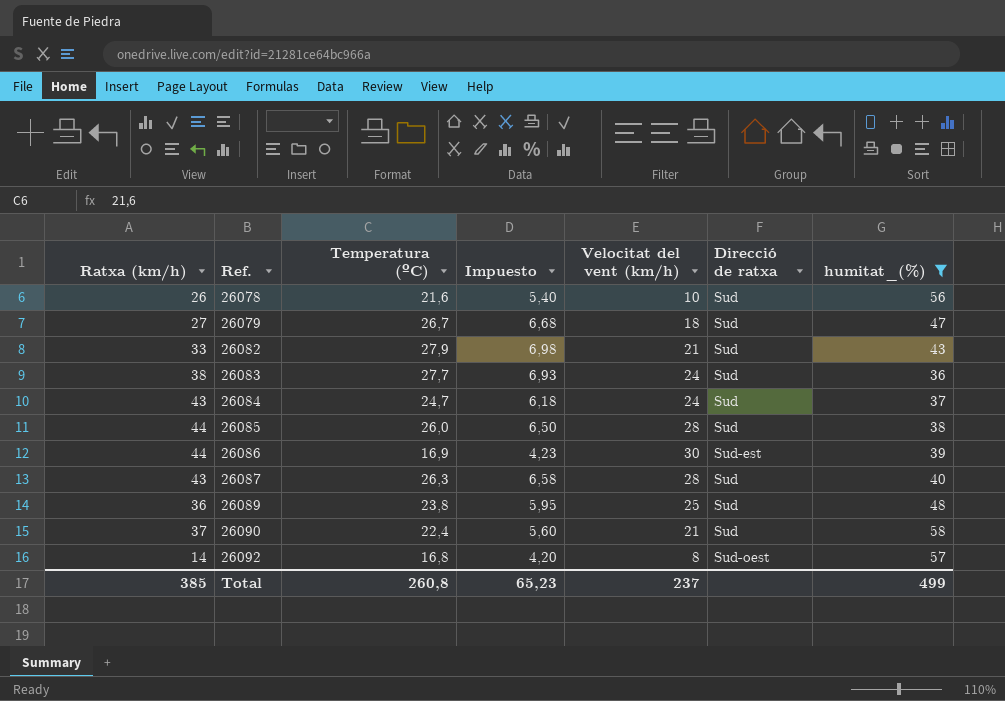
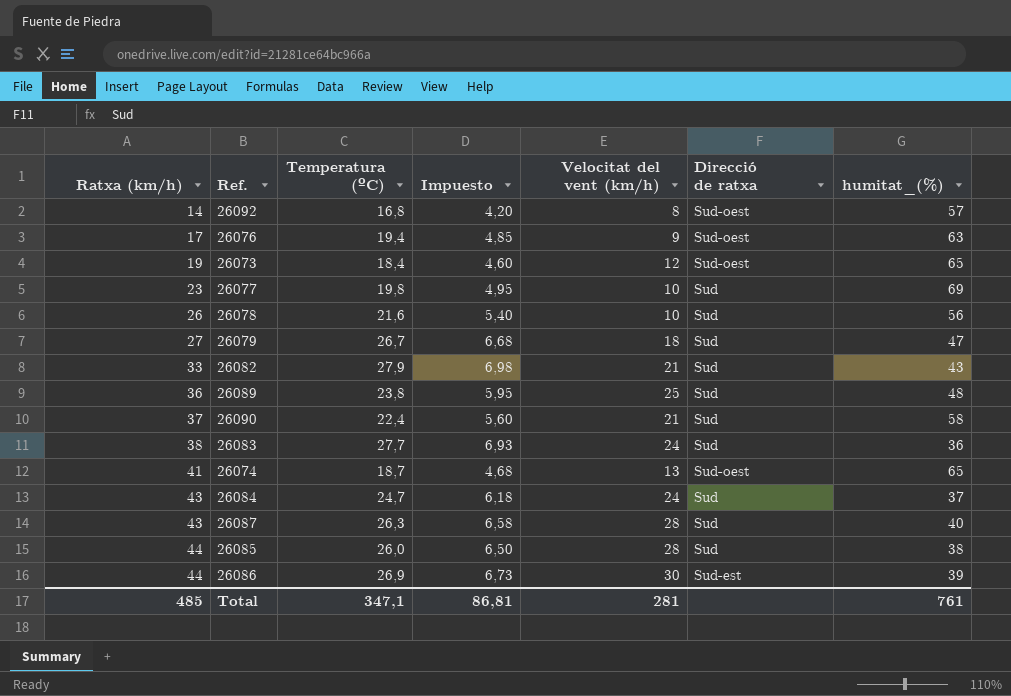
filter: humitat_(%) <= 58 -> none
row order: Ref. ascending -> Ratxa (km/h) ascending
26086 | Temperatura (ºC): 16,9 -> 26,9
26086 | Impuesto: 4,23 -> 6,73
Total | Ratxa (km/h): 385 -> 485
Total | Temperatura (ºC): 260,8 -> 347,1
Total | Impuesto: 65,23 -> 86,81
Total | Velocitat del vent (km/h): 237 -> 281
Total | humitat_(%): 499 -> 761

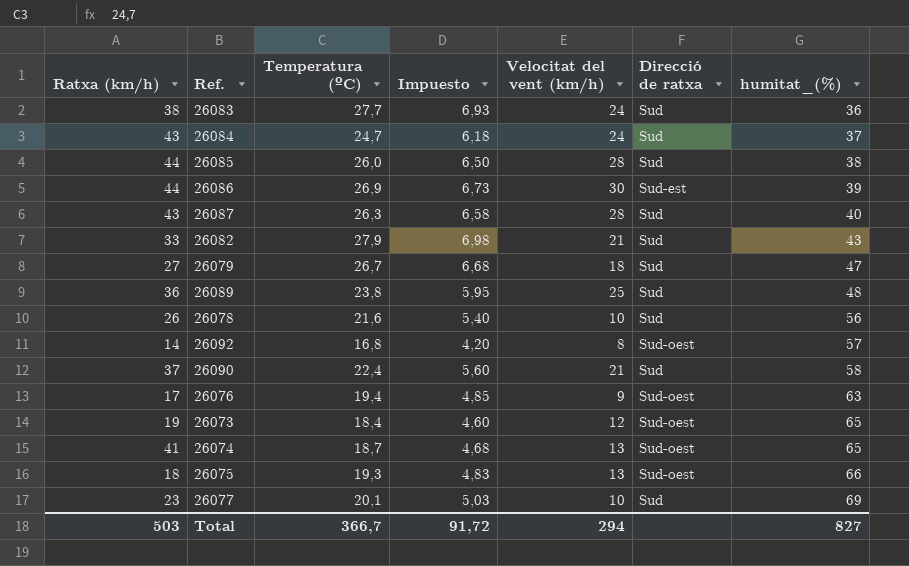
row order: Ratxa (km/h) ascending -> humitat_(%) ascending
row 26075: none -> 18 | 19,3 | 4,83 | 13 | Sud-oest | 66
26077 | Temperatura (ºC): 19,8 -> 20,1
26077 | Impuesto: 4,95 -> 5,03
Total | Ratxa (km/h): 485 -> 503
Total | Temperatura (ºC): 347,1 -> 366,7
Total | Impuesto: 86,81 -> 91,72
Total | Velocitat del vent (km/h): 281 -> 294
Total | humitat_(%): 761 -> 827

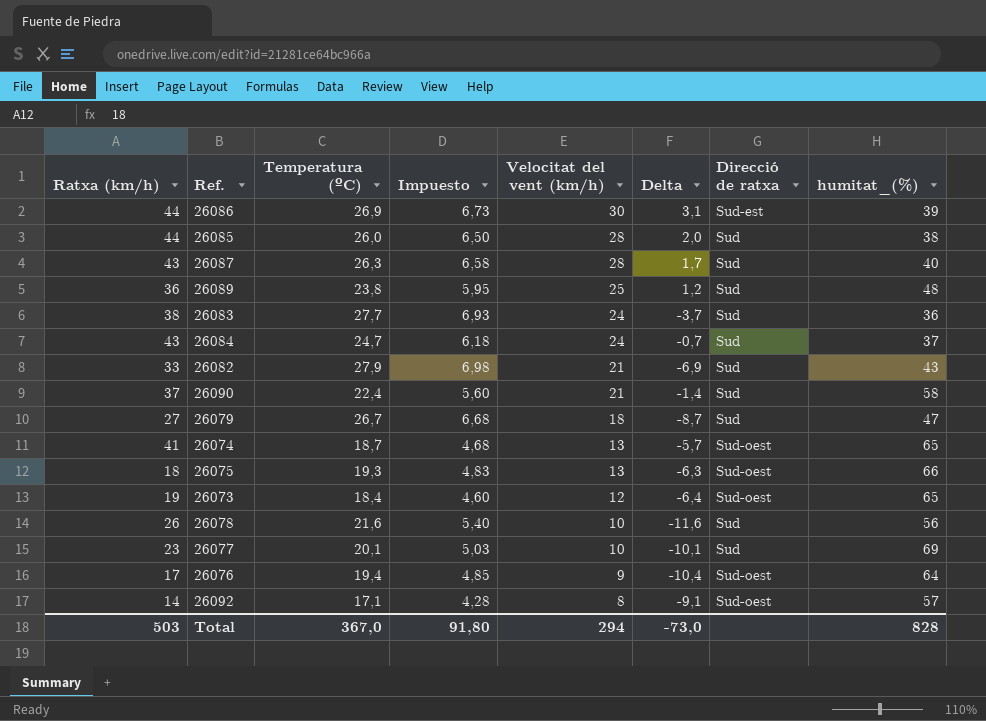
row order: humitat_(%) ascending -> Velocitat del vent (km/h) descending
column Delta | formula: none -> [Velocitat del vent (km/h)] - [Temperatura (ºC)]
26076 | humitat_(%): 63 -> 64
26092 | Temperatura (ºC): 16,8 -> 17,1
26092 | Impuesto: 4,20 -> 4,28
Total | Temperatura (ºC): 366,7 -> 367,0
Total | Impuesto: 91,72 -> 91,80
Total | humitat_(%): 827 -> 828

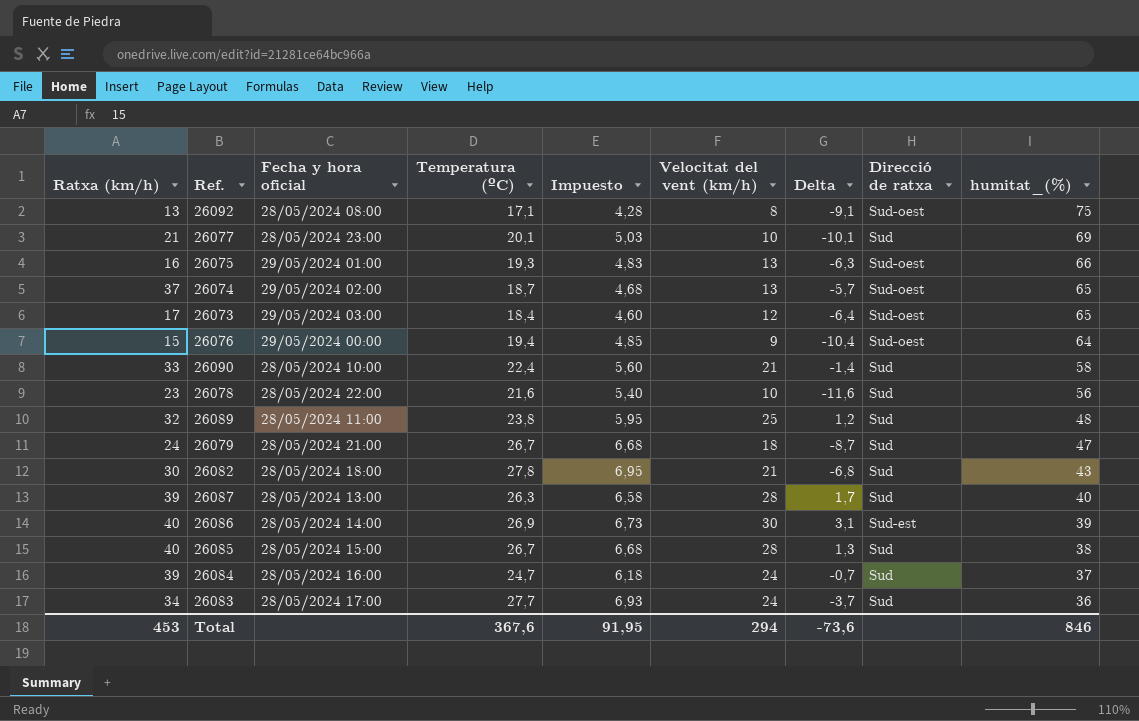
row order: Velocitat del vent (km/h) descending -> humitat_(%) descending
column Fecha y hora oficial | position: none -> 3
26092 | Ratxa (km/h): 14 -> 13
26092 | humitat_(%): 57 -> 75
26077 | Ratxa (km/h): 23 -> 21
26075 | Ratxa (km/h): 18 -> 16
26074 | Ratxa (km/h): 41 -> 37
26073 | Ratxa (km/h): 19 -> 17
26076 | Ratxa (km/h): 17 -> 15
26090 | Ratxa (km/h): 37 -> 33
26078 | Ratxa (km/h): 26 -> 23
26089 | Ratxa (km/h): 36 -> 32
26079 | Ratxa (km/h): 27 -> 24
26082 | Ratxa (km/h): 33 -> 30
26082 | Temperatura (ºC): 27,9 -> 27,8
26082 | Impuesto: 6,98 -> 6,95
26082 | Delta: -6,9 -> -6,8
26087 | Ratxa (km/h): 43 -> 39
26086 | Ratxa (km/h): 44 -> 40
26085 | Ratxa (km/h): 44 -> 40
26085 | Temperatura (ºC): 26,0 -> 26,7
26085 | Impuesto: 6,50 -> 6,68
26085 | Delta: 2,0 -> 1,3
26084 | Ratxa (km/h): 43 -> 39
26083 | Ratxa (km/h): 38 -> 34
Total | Ratxa (km/h): 503 -> 453
Total | Temperatura (ºC): 367,0 -> 367,6
Total | Impuesto: 91,80 -> 91,95
Total | Delta: -73,0 -> -73,6
Total | humitat_(%): 828 -> 846

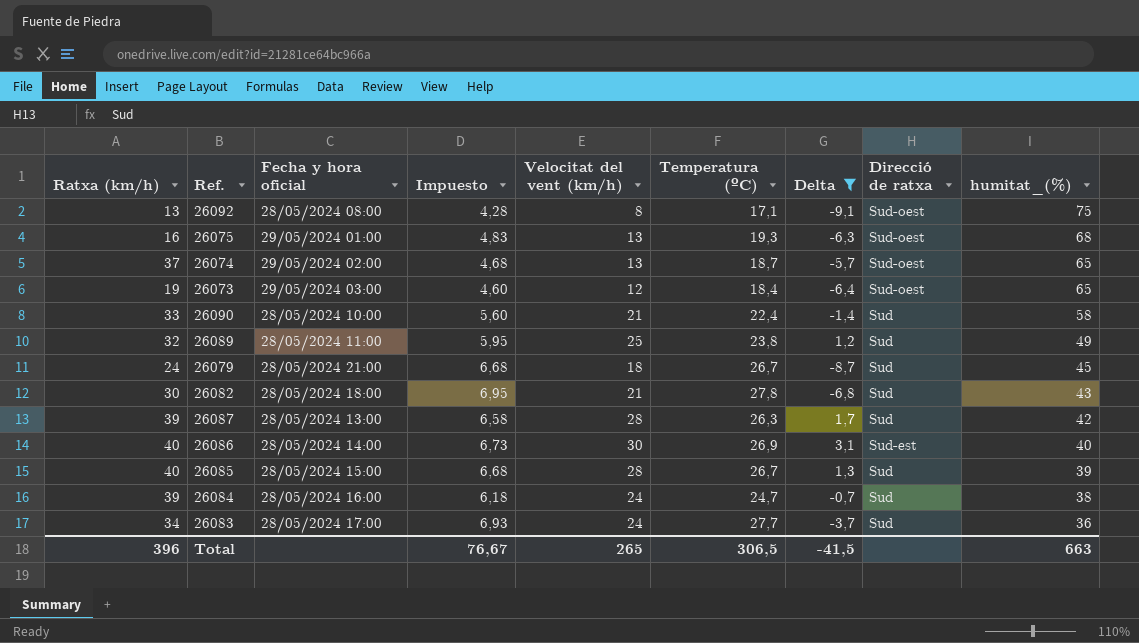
filter: none -> Delta >= -9,1
column Temperatura (ºC) | position: 4 -> 6
26075 | humitat_(%): 66 -> 68
26073 | Ratxa (km/h): 17 -> 19
26089 | humitat_(%): 48 -> 49
26079 | humitat_(%): 47 -> 45
26087 | humitat_(%): 40 -> 42
26086 | humitat_(%): 39 -> 40
26085 | humitat_(%): 38 -> 39
26084 | humitat_(%): 37 -> 38
Total | Ratxa (km/h): 453 -> 396
Total | Impuesto: 91,95 -> 76,67
Total | Velocitat del vent (km/h): 294 -> 265
Total | Temperatura (ºC): 367,6 -> 306,5
Total | Delta: -73,6 -> -41,5
Total | humitat_(%): 846 -> 663

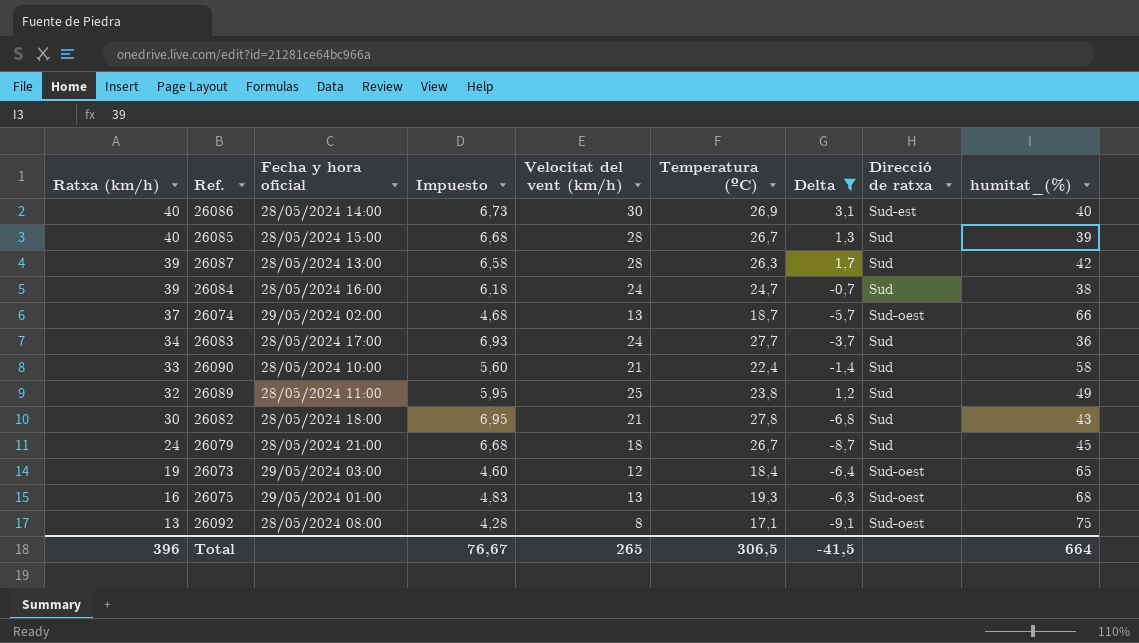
row order: humitat_(%) descending -> Ratxa (km/h) descending
26074 | humitat_(%): 65 -> 66
Total | humitat_(%): 663 -> 664

